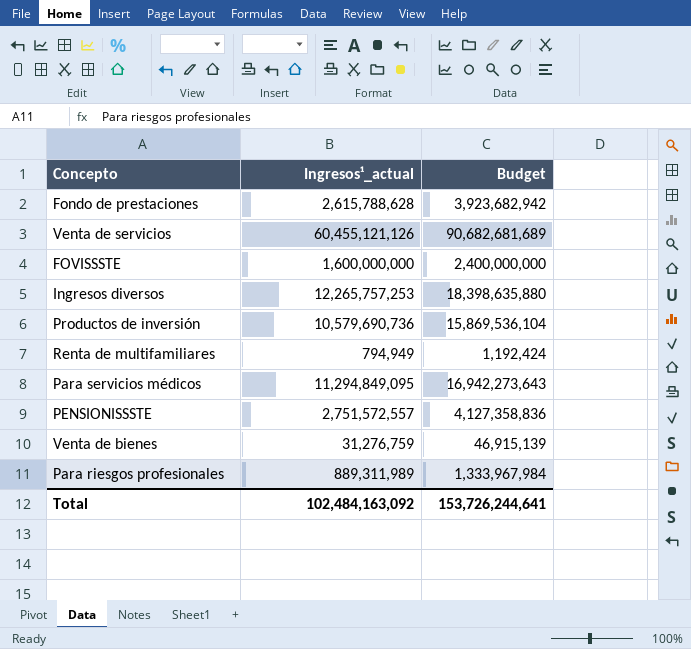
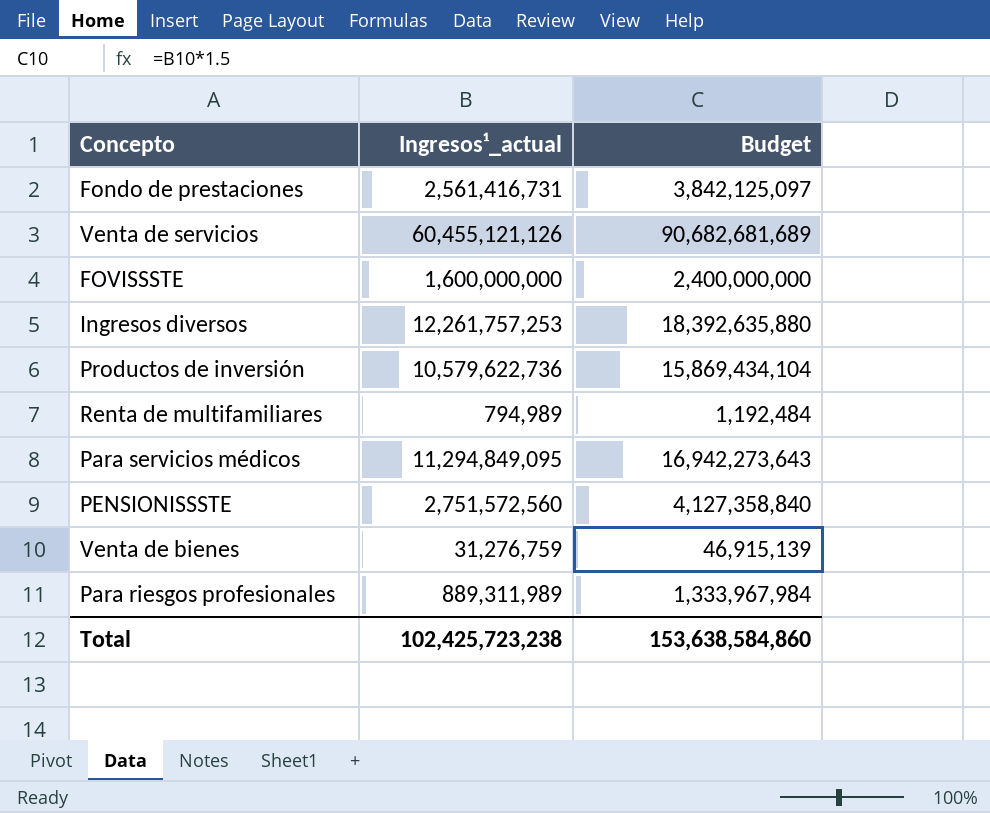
Fondo de prestaciones | Ingresos¹_actual: 2,615,788,628 -> 2,561,416,731
Fondo de prestaciones | Budget: 3,923,682,942 -> 3,842,125,097
Ingresos diversos | Ingresos¹_actual: 12,265,757,253 -> 12,261,757,253
Ingresos diversos | Budget: 18,398,635,880 -> 18,392,635,880
Productos de inversión | Ingresos¹_actual: 10,579,690,736 -> 10,579,622,736
Productos de inversión | Budget: 15,869,536,104 -> 15,869,434,104
Renta de multifamiliares | Ingresos¹_actual: 794,949 -> 794,989
Renta de multifamiliares | Budget: 1,192,424 -> 1,192,484
PENSIONISSSTE | Ingresos¹_actual: 2,751,572,557 -> 2,751,572,560
PENSIONISSSTE | Budget: 4,127,358,836 -> 4,127,358,840
Total | Ingresos¹_actual: 102,484,163,092 -> 102,425,723,238
Total | Budget: 153,726,244,641 -> 153,638,584,860

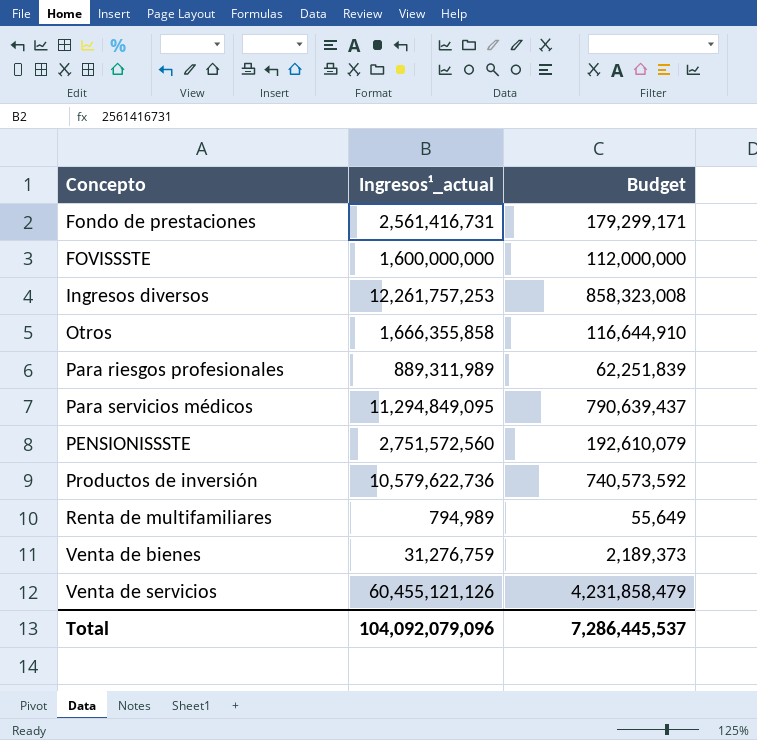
row order: none -> Concepto ascending
column Budget | formula: [Ingresos¹_actual] * 1.5 -> [Ingresos¹_actual] * 0.07
row Otros: none -> 1,666,355,858 | 116,644,910
Total | Ingresos¹_actual: 102,425,723,238 -> 104,092,079,096
Total | Budget: 153,638,584,860 -> 7,286,445,537

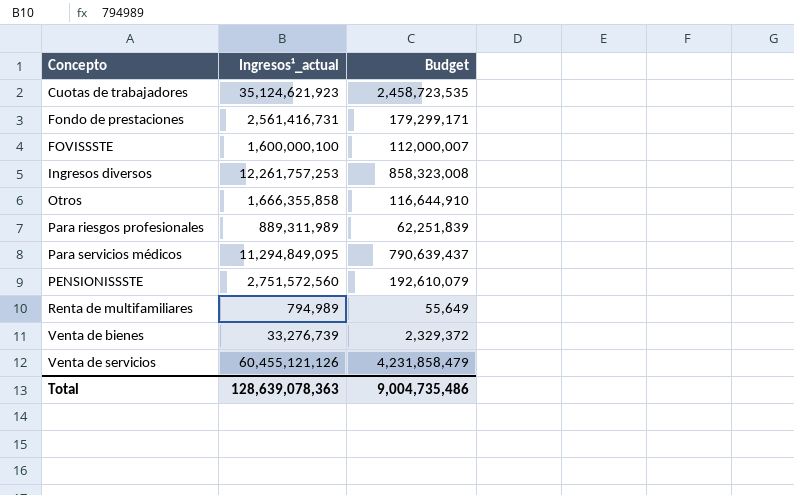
row Productos de inversión: 10,579,622,736 | 740,573,592 -> none
row Cuotas de trabajadores: none -> 35,124,621,923 | 2,458,723,535
FOVISSSTE | Ingresos¹_actual: 1,600,000,000 -> 1,600,000,100
FOVISSSTE | Budget: 112,000,000 -> 112,000,007
Venta de bienes | Ingresos¹_actual: 31,276,759 -> 33,276,739
Venta de bienes | Budget: 2,189,373 -> 2,329,372
Total | Ingresos¹_actual: 104,092,079,096 -> 128,639,078,363
Total | Budget: 7,286,445,537 -> 9,004,735,486

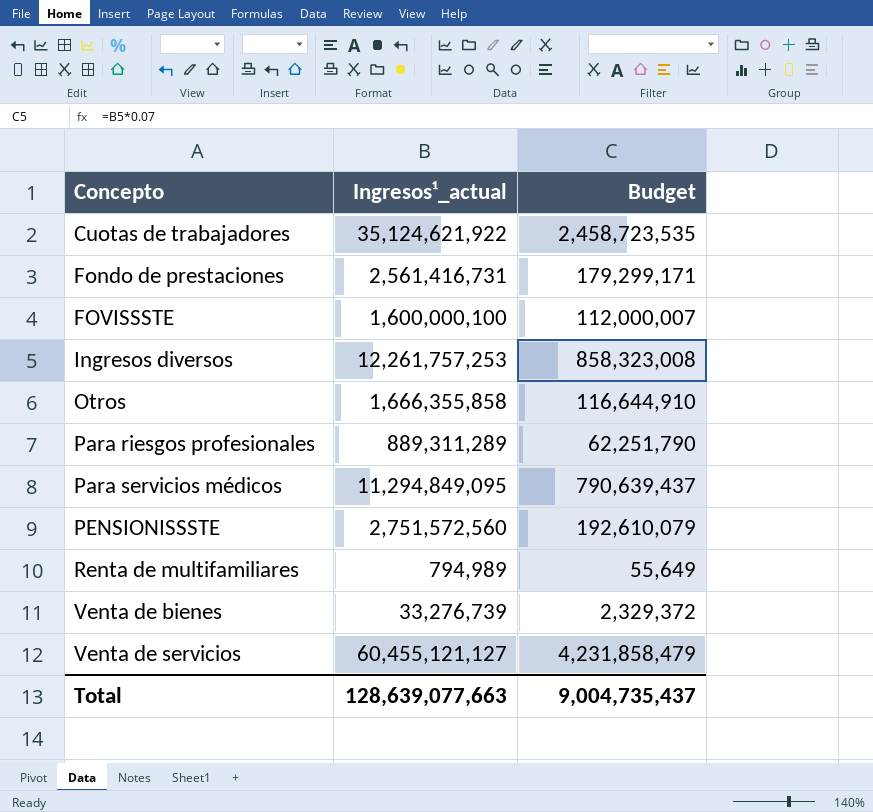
Cuotas de trabajadores | Ingresos¹_actual: 35,124,621,923 -> 35,124,621,922
Para riesgos profesionales | Ingresos¹_actual: 889,311,989 -> 889,311,289
Para riesgos profesionales | Budget: 62,251,839 -> 62,251,790
Venta de servicios | Ingresos¹_actual: 60,455,121,126 -> 60,455,121,127
Total | Ingresos¹_actual: 128,639,078,363 -> 128,639,077,663
Total | Budget: 9,004,735,486 -> 9,004,735,437

